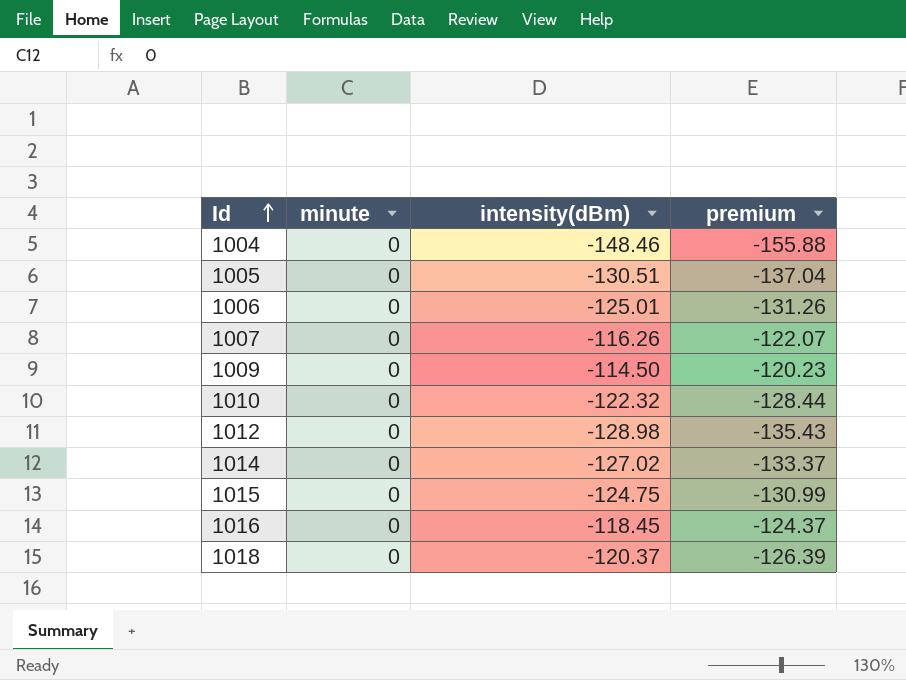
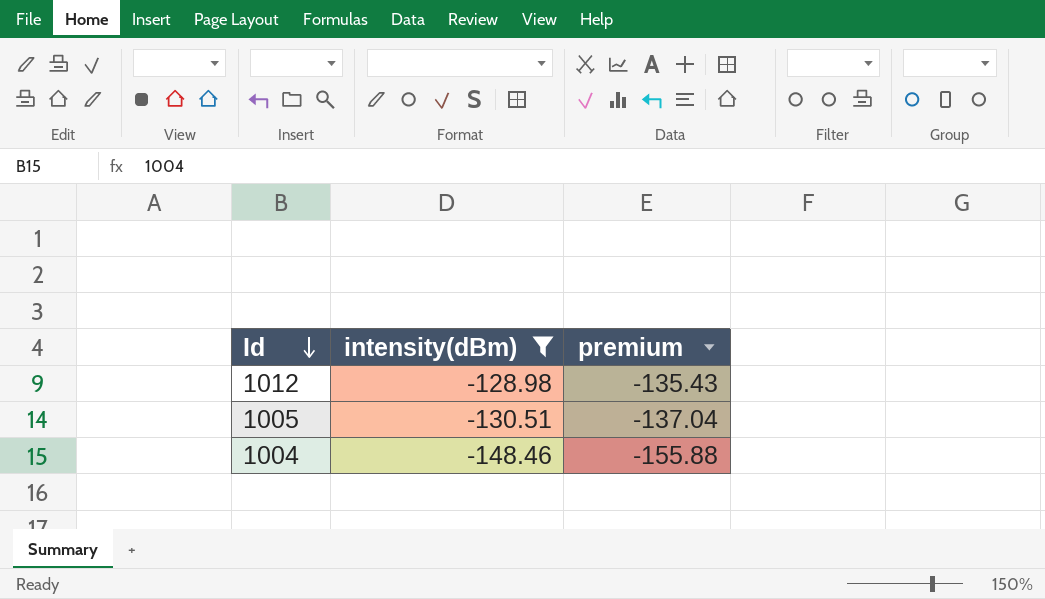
filter: none -> intensity(dBm) <= -128.98
row order: Id ascending -> Id descending
column minute | position: 2 -> none

